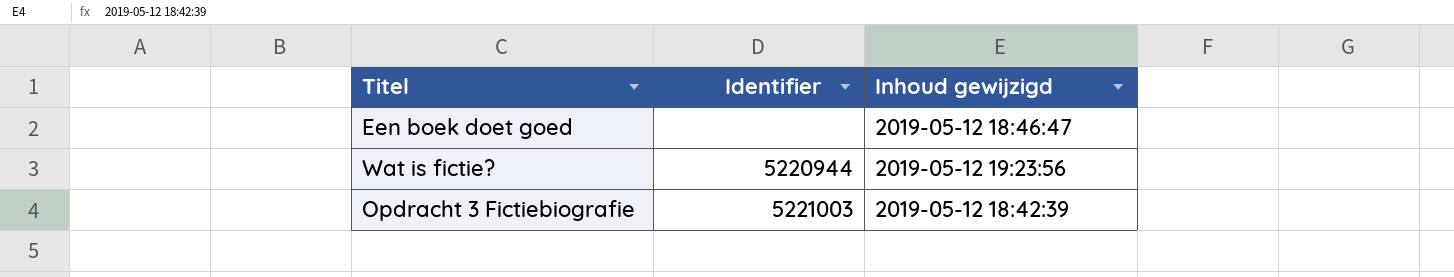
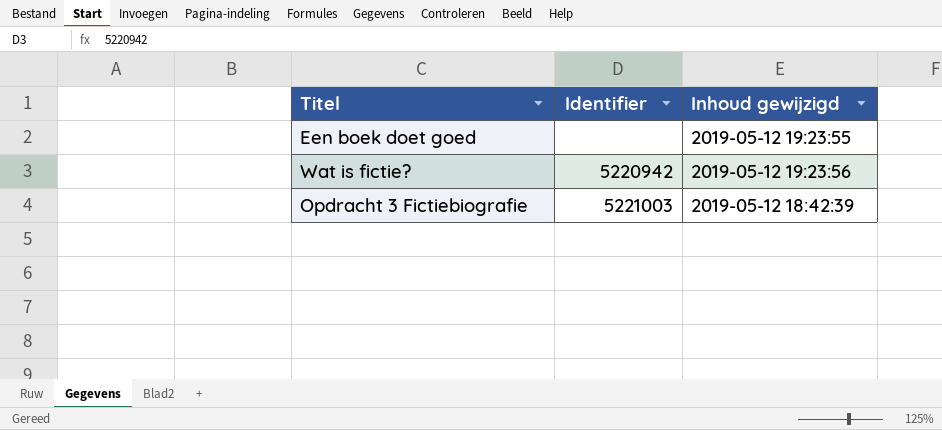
Een boek doet goed | Inhoud gewijzigd: 2019-05-12 18:46:47 -> 2019-05-12 19:23:55
Wat is fictie? | Identifier: 5220944 -> 5220942

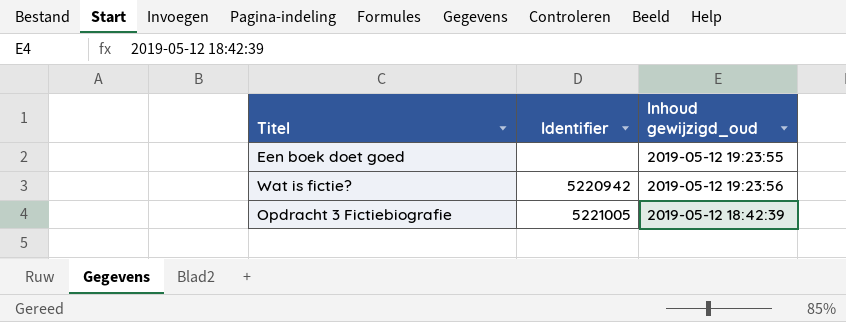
column name: Inhoud gewijzigd -> Inhoud gewijzigd_oud
Opdracht 3 Fictiebiografie | Identifier: 5221003 -> 5221005

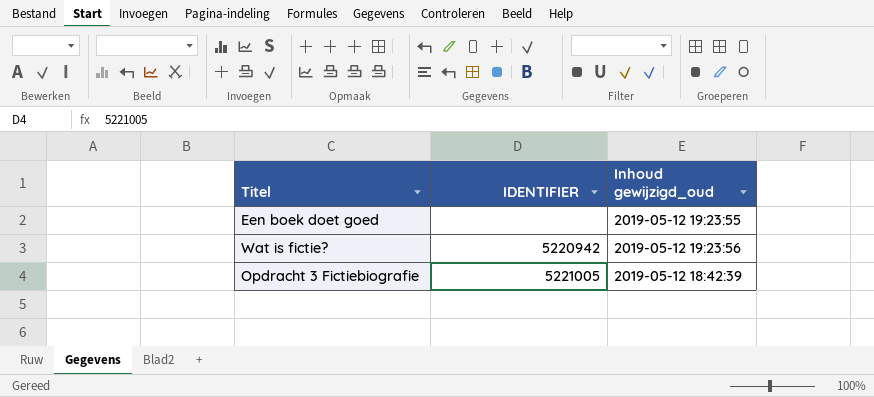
column name: Identifier -> IDENTIFIER

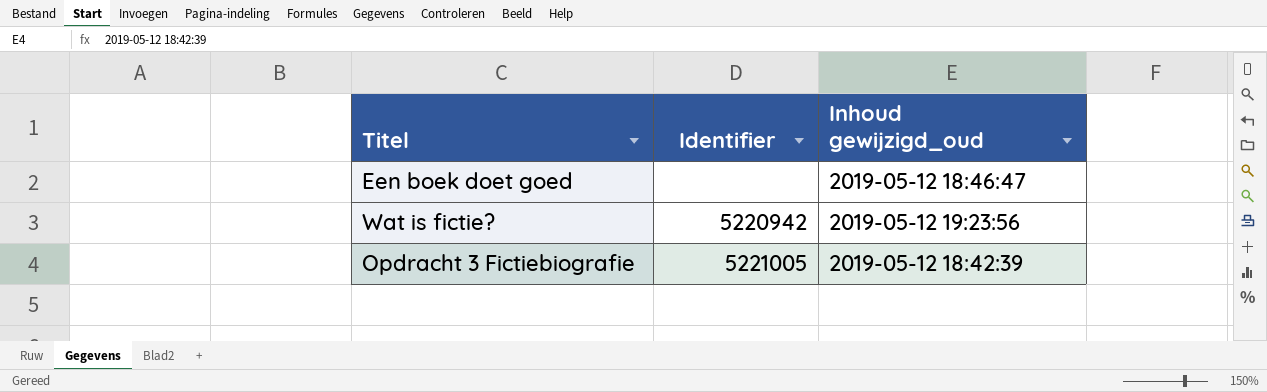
column name: IDENTIFIER -> Identifier
Een boek doet goed | Inhoud gewijzigd_oud: 2019-05-12 19:23:55 -> 2019-05-12 18:46:47

